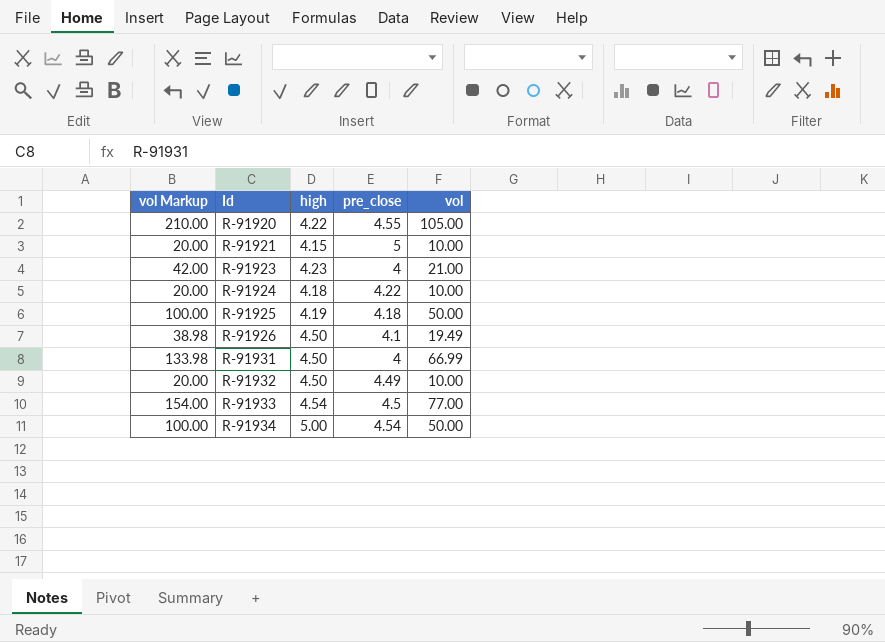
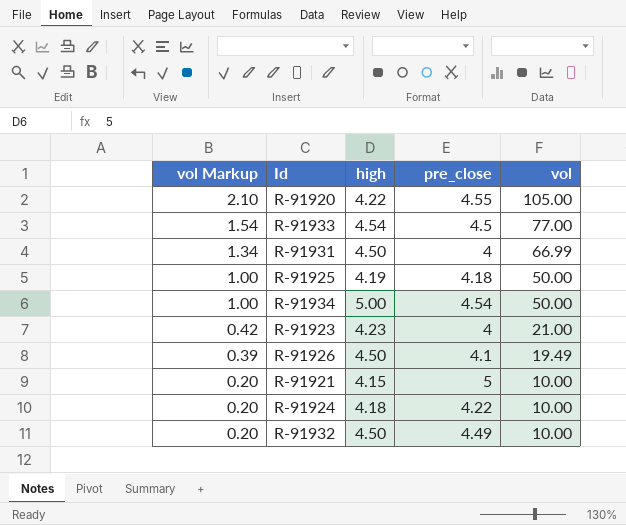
row order: Id ascending -> vol Markup descending
column vol Markup | formula: [vol] * 2 -> [vol] * 0.02

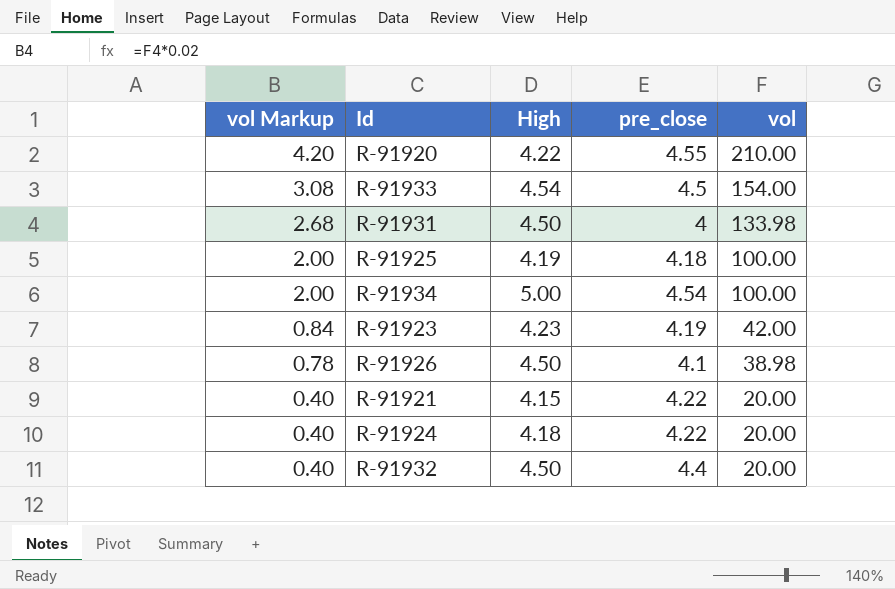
column name: high -> High
R-91920 | vol Markup: 2.10 -> 4.20
R-91920 | vol: 105.00 -> 210.00
R-91933 | vol Markup: 1.54 -> 3.08
R-91933 | vol: 77.00 -> 154.00
R-91931 | vol Markup: 1.34 -> 2.68
R-91931 | vol: 66.99 -> 133.98
R-91925 | vol Markup: 1.00 -> 2.00
R-91925 | vol: 50.00 -> 100.00
R-91934 | vol Markup: 1.00 -> 2.00
R-91934 | vol: 50.00 -> 100.00
R-91923 | vol Markup: 0.42 -> 0.84
R-91923 | pre_close: 4 -> 4.19
R-91923 | vol: 21.00 -> 42.00
R-91926 | vol Markup: 0.39 -> 0.78
R-91926 | vol: 19.49 -> 38.98
R-91921 | vol Markup: 0.20 -> 0.40
R-91921 | pre_close: 5 -> 4.22
R-91921 | vol: 10.00 -> 20.00
R-91924 | vol Markup: 0.20 -> 0.40
R-91924 | vol: 10.00 -> 20.00
R-91932 | vol Markup: 0.20 -> 0.40
R-91932 | pre_close: 4.49 -> 4.4
R-91932 | vol: 10.00 -> 20.00

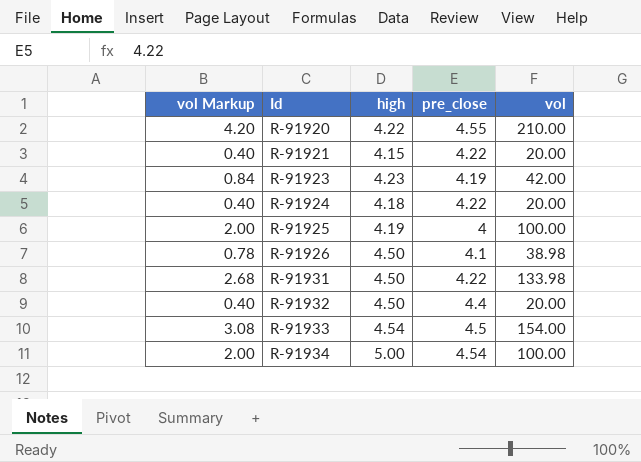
row order: vol Markup descending -> Id ascending
column name: High -> high
R-91925 | pre_close: 4.18 -> 4
R-91931 | pre_close: 4 -> 4.22

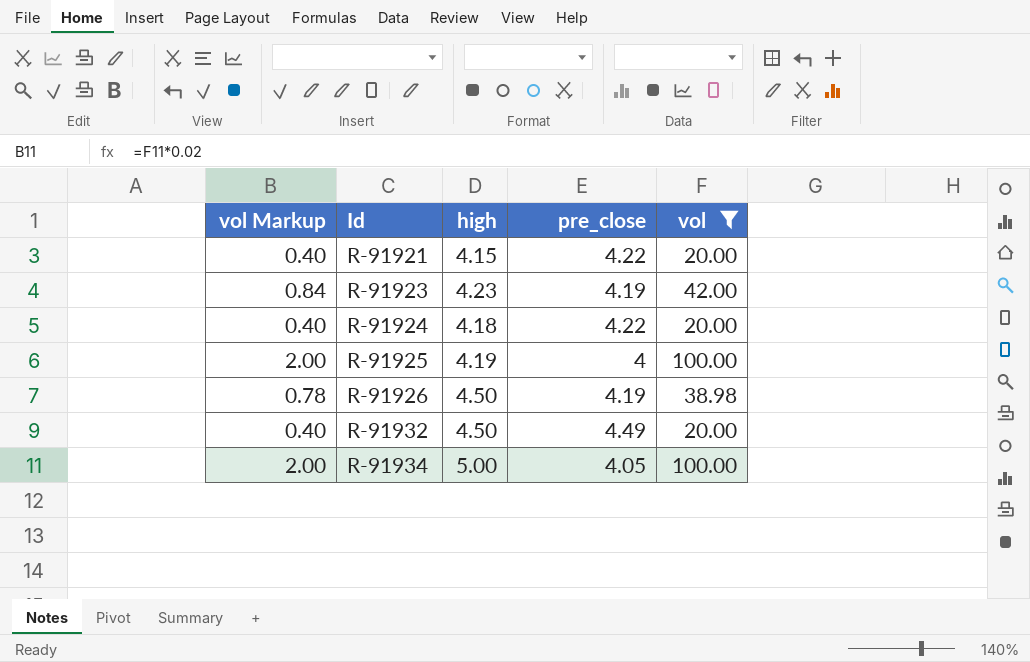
filter: none -> vol <= 100.00
R-91926 | pre_close: 4.1 -> 4.19
R-91932 | pre_close: 4.4 -> 4.49
R-91934 | pre_close: 4.54 -> 4.05

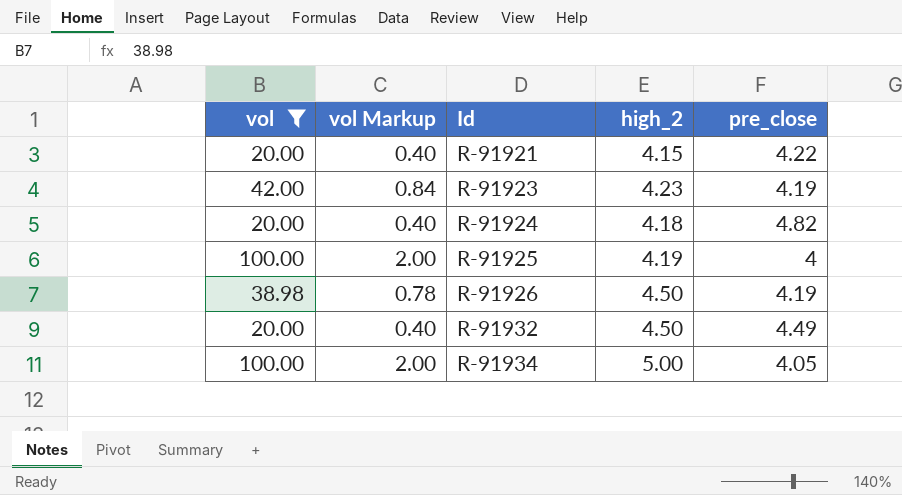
column vol | position: 5 -> 1
column name: high -> high_2
R-91924 | pre_close: 4.22 -> 4.82

